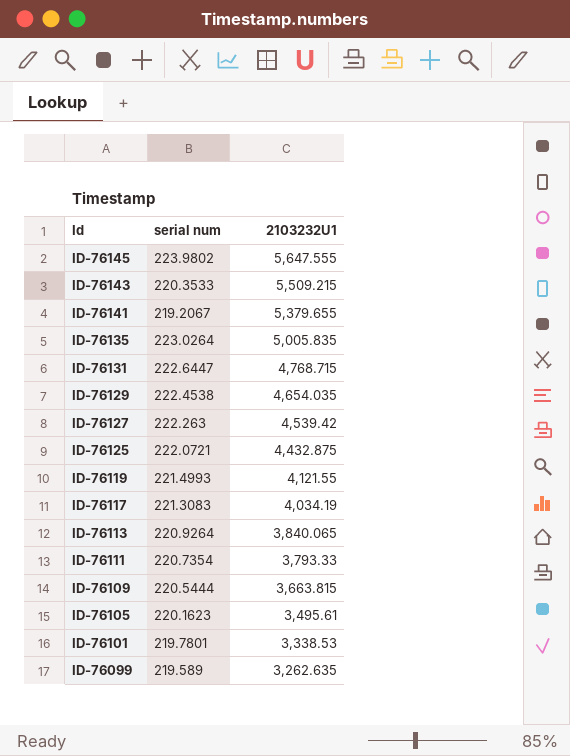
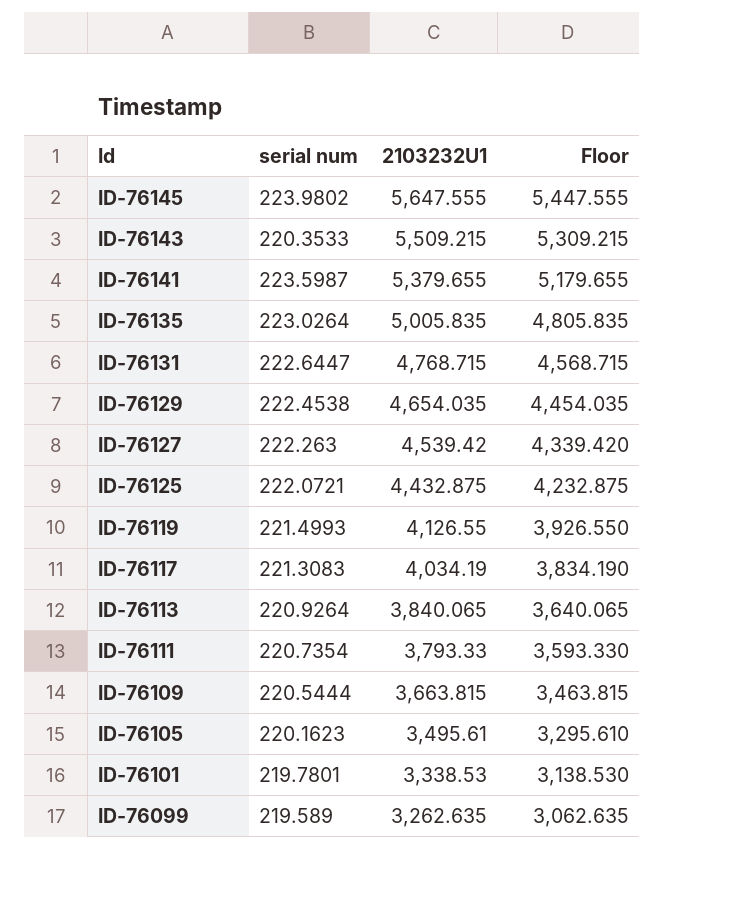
column Floor | formula: none -> [2103232U1] - 200
ID-76141 | serial num: 219.2067 -> 223.5987
ID-76119 | 2103232U1: 4,121.55 -> 4,126.55

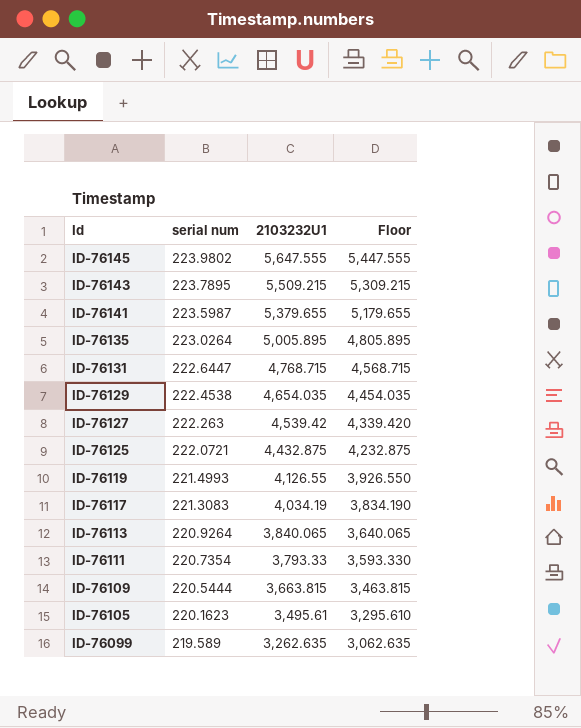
row ID-76101: 219.7801 | 3,338.53 | 3,138.530 -> none
ID-76143 | serial num: 220.3533 -> 223.7895
ID-76135 | 2103232U1: 5,005.835 -> 5,005.895
ID-76135 | Floor: 4,805.835 -> 4,805.895

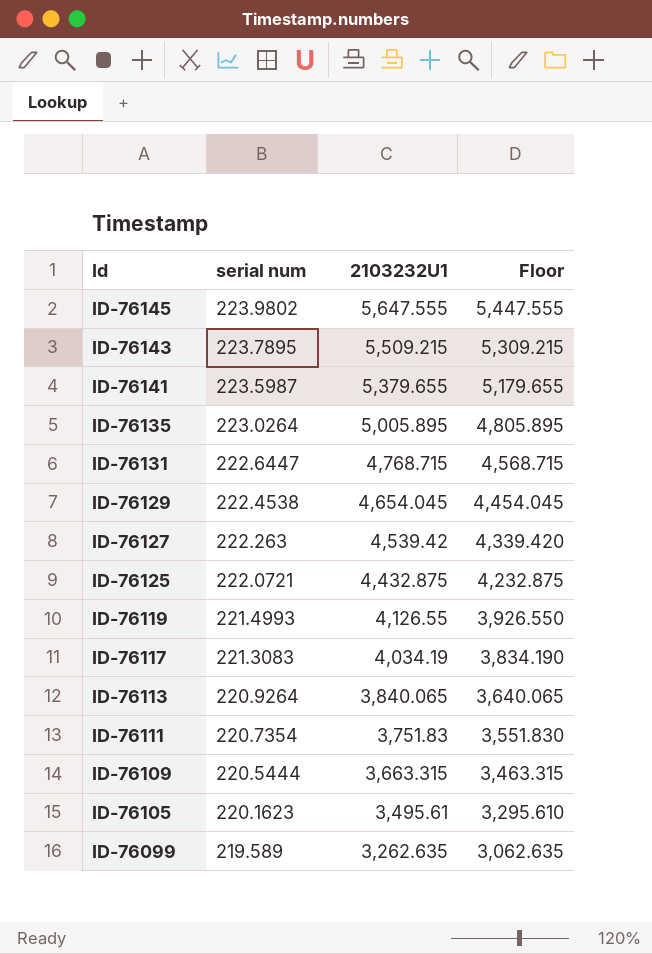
ID-76129 | 2103232U1: 4,654.035 -> 4,654.045
ID-76129 | Floor: 4,454.035 -> 4,454.045
ID-76111 | 2103232U1: 3,793.33 -> 3,751.83
ID-76111 | Floor: 3,593.330 -> 3,551.830
ID-76109 | 2103232U1: 3,663.815 -> 3,663.315
ID-76109 | Floor: 3,463.815 -> 3,463.315

